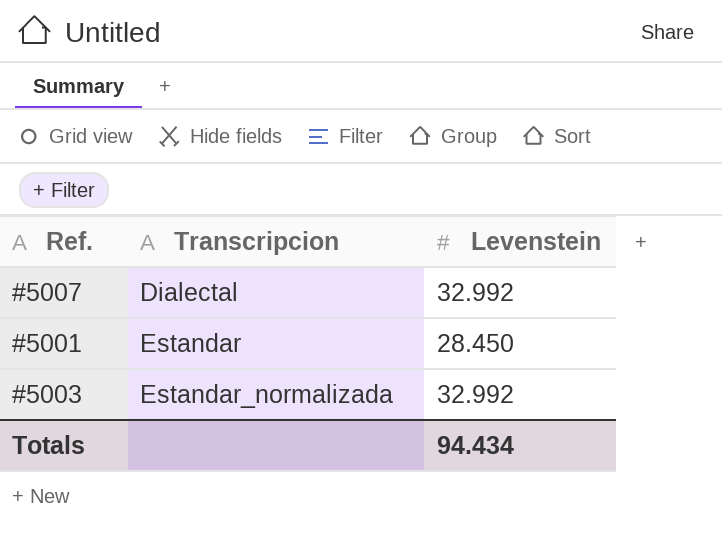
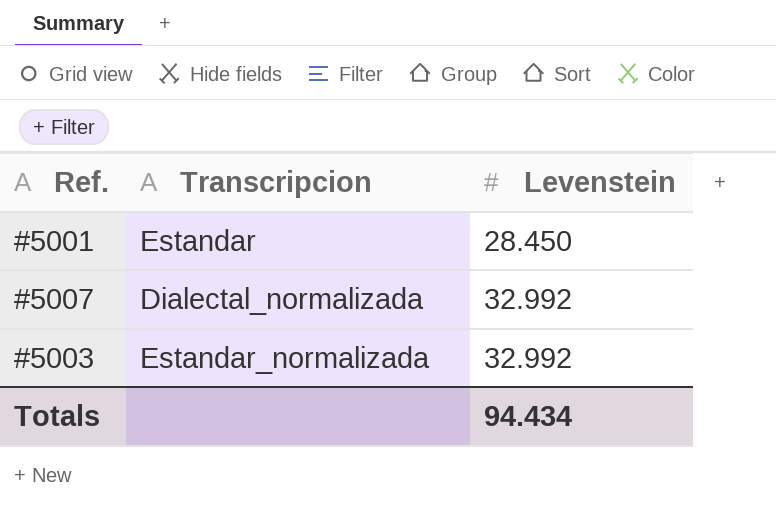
row order: Transcripcion ascending -> Levenstein ascending
#5007 | Transcripcion: Dialectal -> Dialectal_normalizada

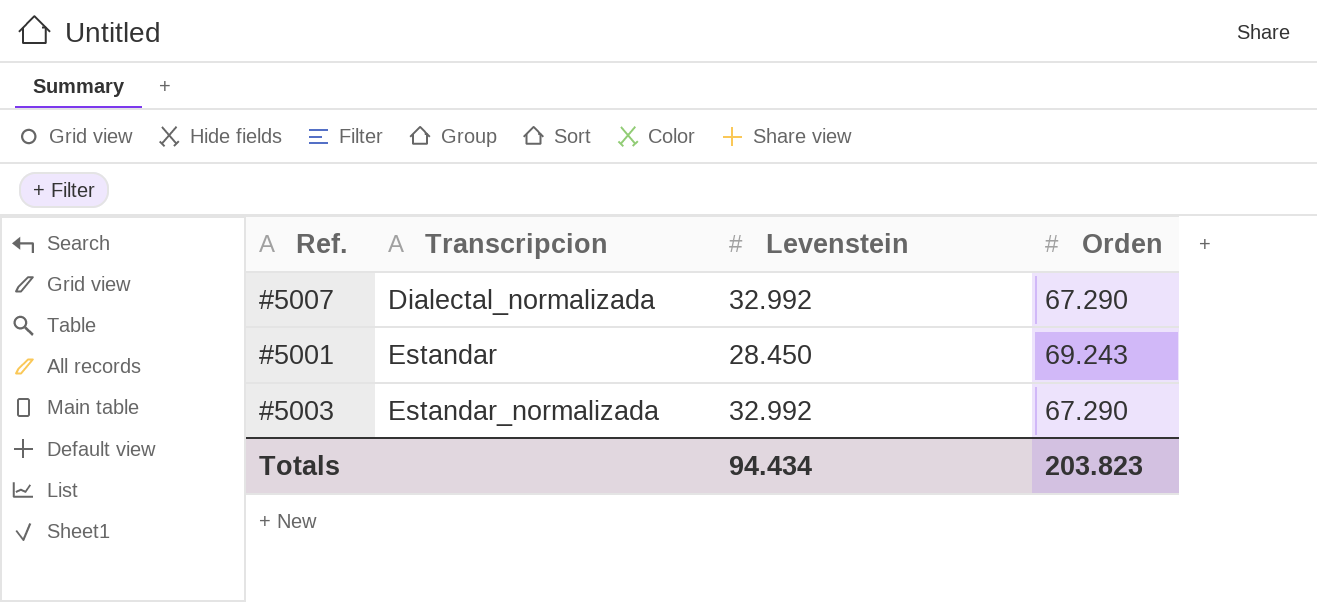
row order: Levenstein ascending -> Transcripcion ascending
column Orden | position: none -> 4

